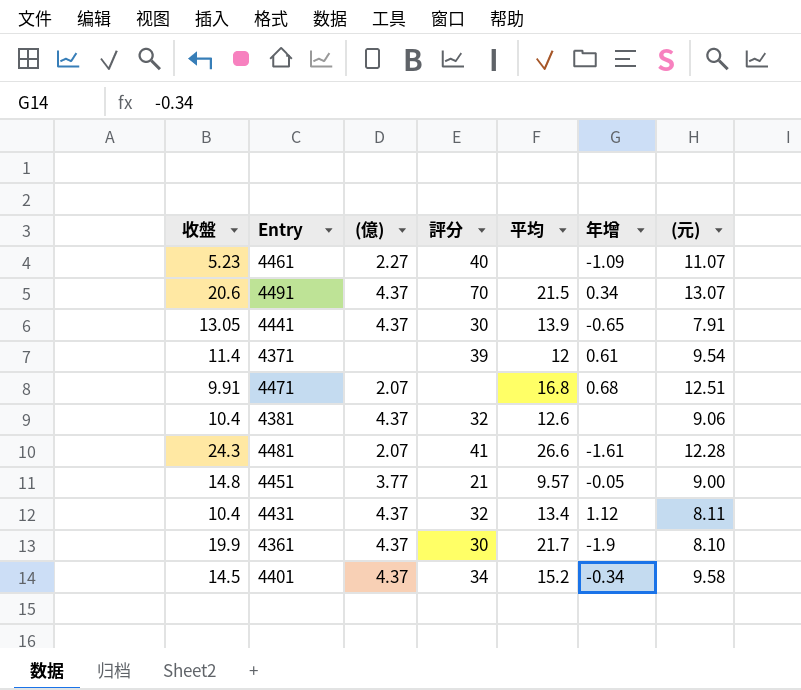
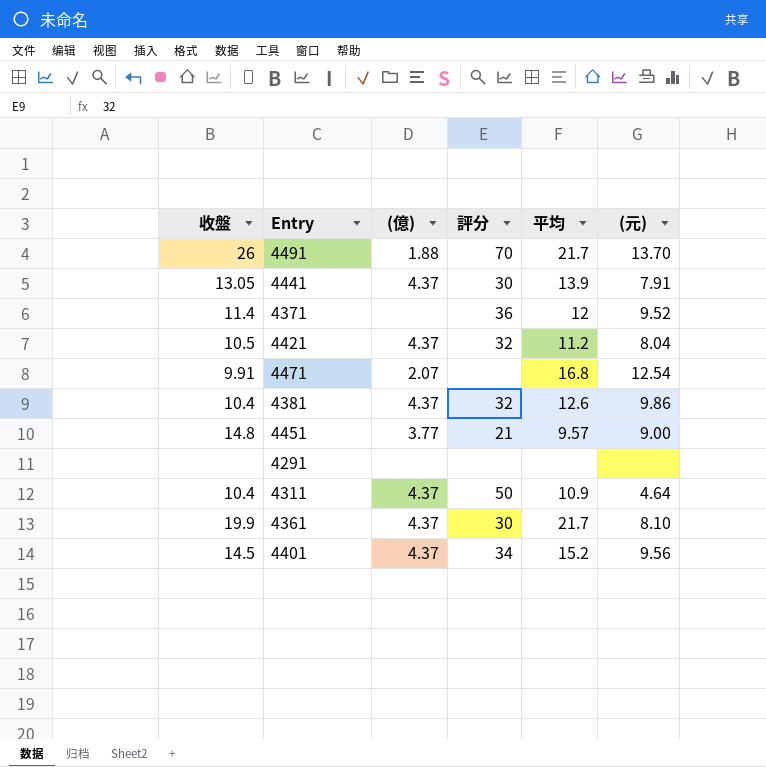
column 年增 | position: 6 -> none
row 4461: 5.23 | 2.27 | 40 | none | -1.09 | 11.07 -> none
row 4481: 24.3 | 2.07 | 41 | 26.6 | -1.61 | 12.28 -> none
row 4431: 10.4 | 4.37 | 32 | 13.4 | 1.12 | 8.11 -> none
4491 | 收盤: 20.6 -> 26
4491 | (億): 4.37 -> 1.88
4491 | 平均: 21.5 -> 21.7
4491 | (元): 13.07 -> 13.70
4371 | 評分: 39 -> 36
4371 | (元): 9.54 -> 9.52
row 4421: none -> 10.5 | 4.37 | 32 | 11.2 | 8.04
4471 | (元): 12.51 -> 12.54
4381 | (元): 9.06 -> 9.86
row 4291: none -> none | none | none | none | none
row 4311: none -> 10.4 | 4.37 | 50 | 10.9 | 4.64
4401 | (元): 9.58 -> 9.56

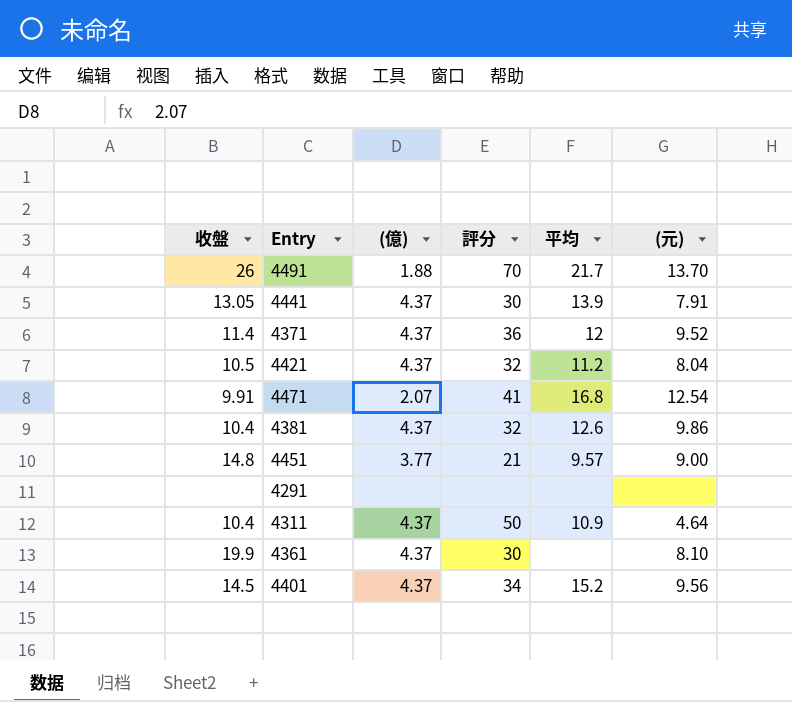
4371 | (億): none -> 4.37
4471 | 評分: none -> 41
4361 | 平均: 21.7 -> none

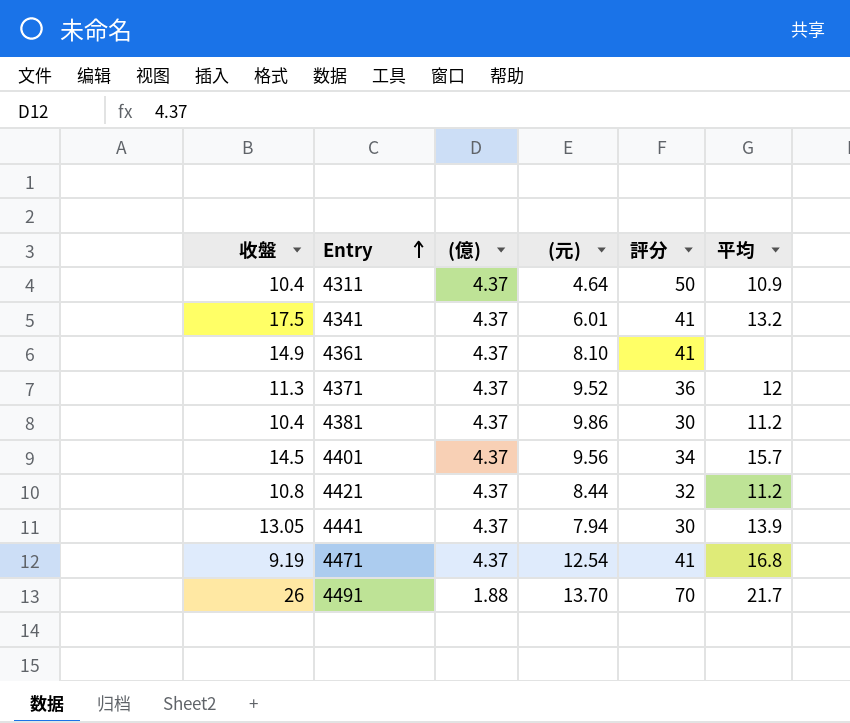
row order: none -> Entry ascending
column (元) | position: 6 -> 4
row 4451: 14.8 | 3.77 | 21 | 9.57 | 9.00 -> none
row 4291: none | none | none | none | none -> none
row 4341: none -> 17.5 | 4.37 | 6.01 | 41 | 13.2
4361 | 收盤: 19.9 -> 14.9
4361 | 評分: 30 -> 41
4371 | 收盤: 11.4 -> 11.3
4381 | 評分: 32 -> 30
4381 | 平均: 12.6 -> 11.2
4401 | 平均: 15.2 -> 15.7
4421 | 收盤: 10.5 -> 10.8
4421 | (元): 8.04 -> 8.44
4441 | (元): 7.91 -> 7.94
4471 | 收盤: 9.91 -> 9.19
4471 | (億): 2.07 -> 4.37

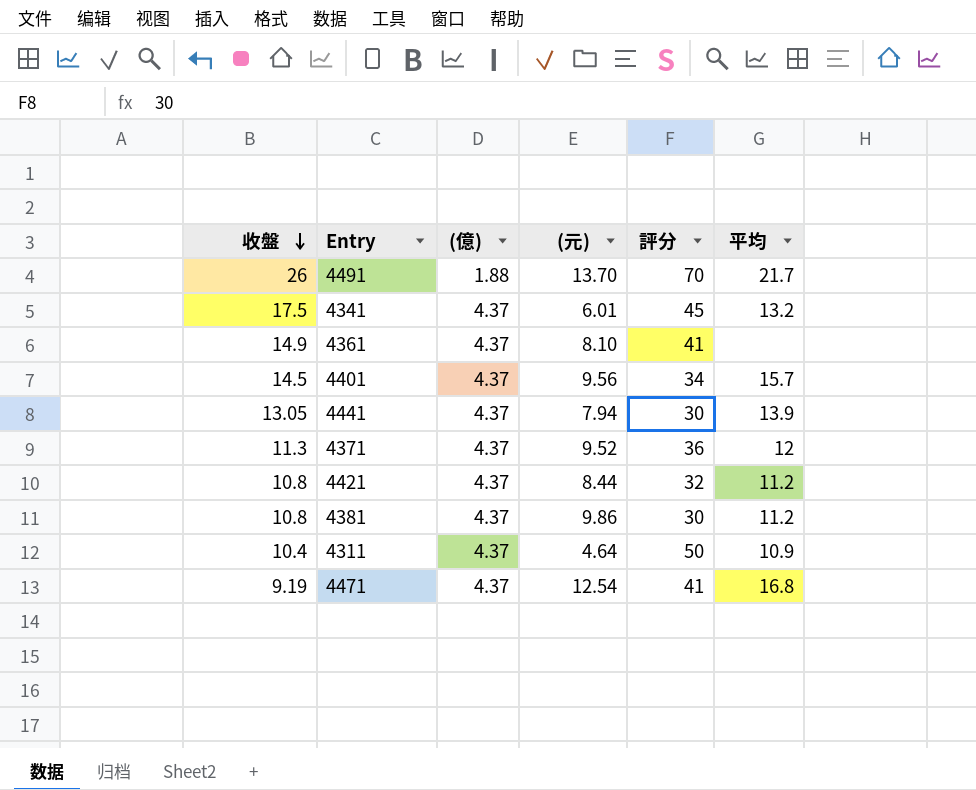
row order: Entry ascending -> 收盤 descending
4341 | 評分: 41 -> 45
4381 | 收盤: 10.4 -> 10.8

